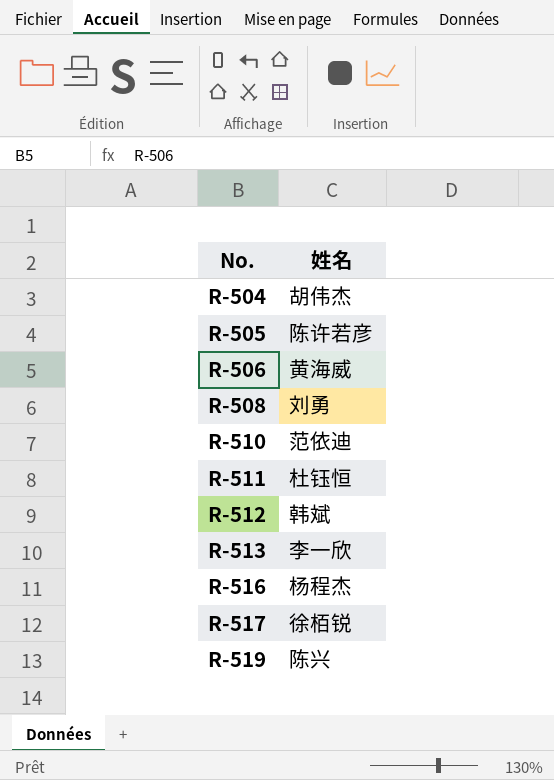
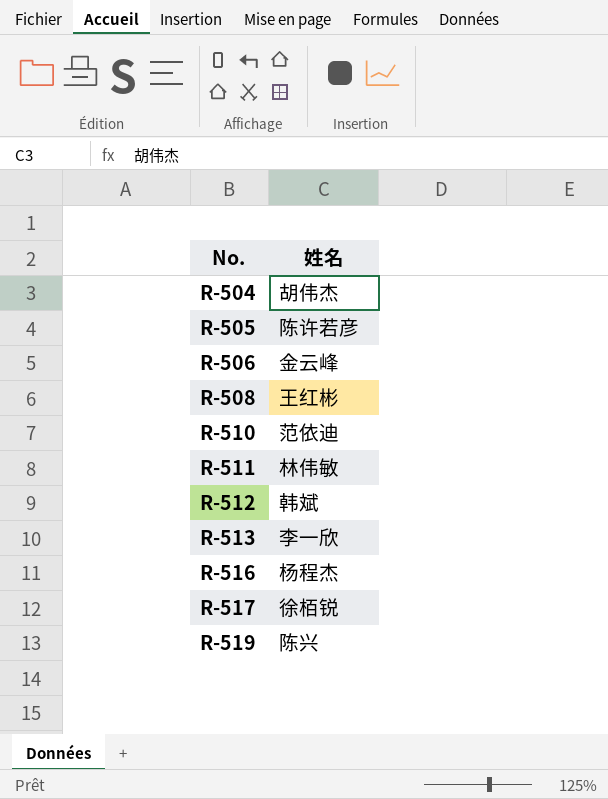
R-506 | 姓名: 黄海威 -> 金云峰
R-508 | 姓名: 刘勇 -> 王红彬
R-511 | 姓名: 杜钰恒 -> 林伟敏

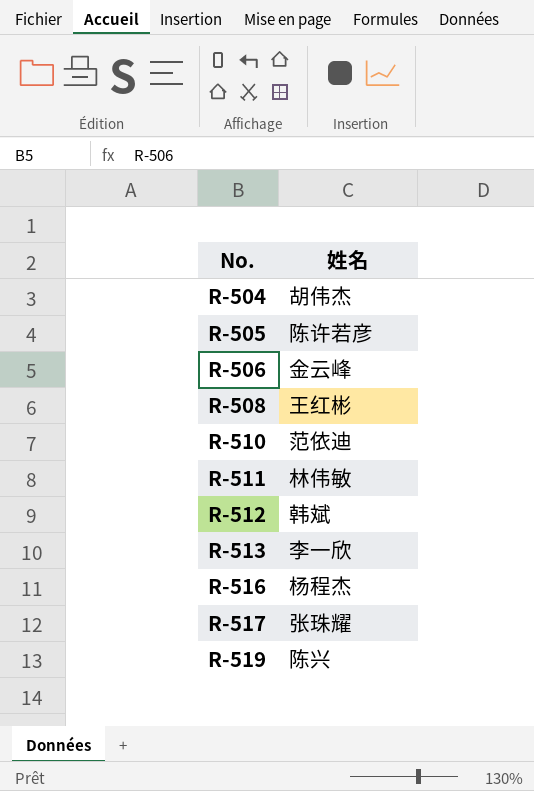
R-517 | 姓名: 徐栢锐 -> 张珠耀

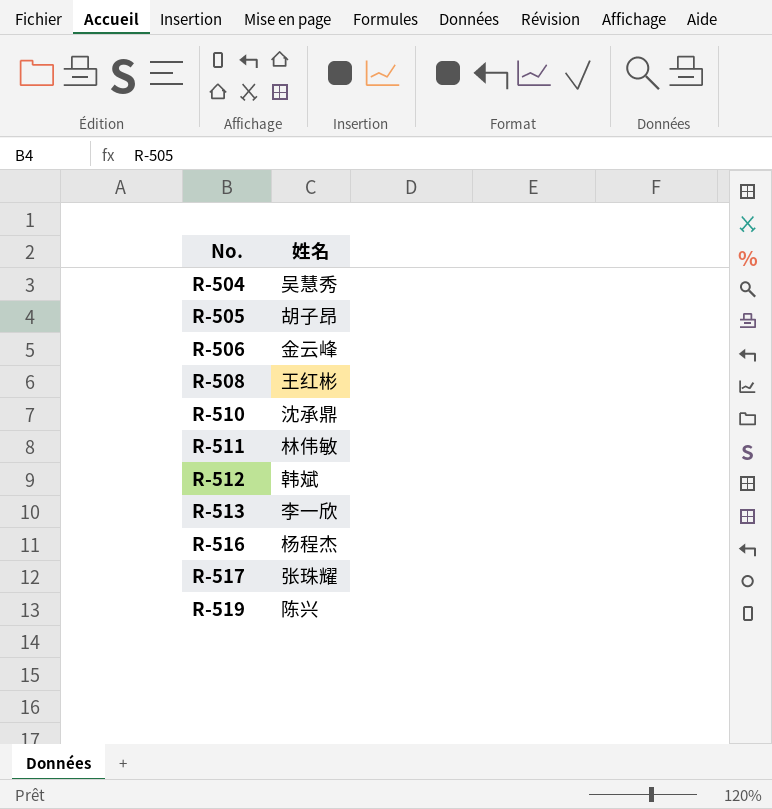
R-504 | 姓名: 胡伟杰 -> 吴慧秀
R-505 | 姓名: 陈许若彦 -> 胡子昂
R-510 | 姓名: 范依迪 -> 沈承鼎

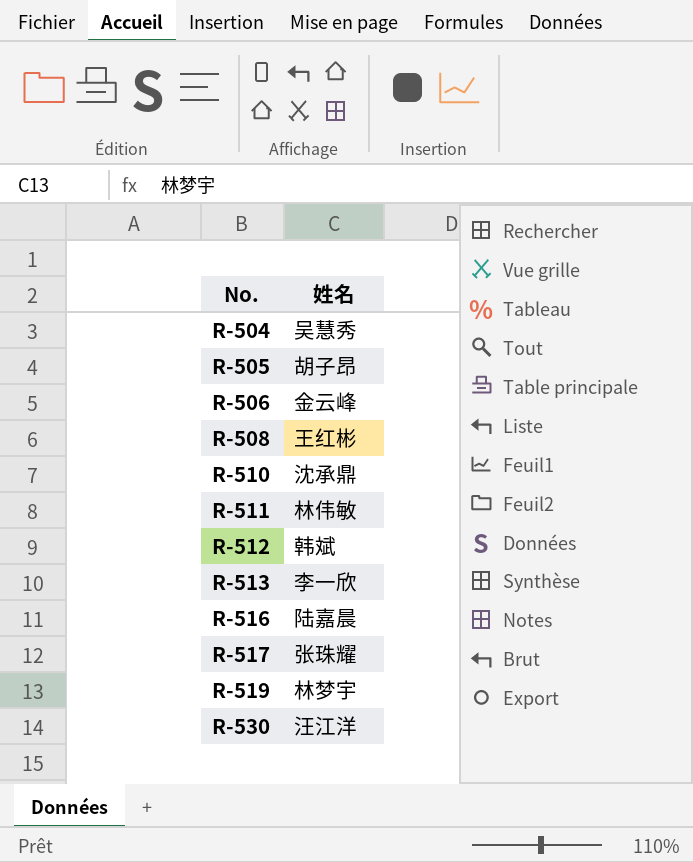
R-516 | 姓名: 杨程杰 -> 陆嘉晨
R-519 | 姓名: 陈兴 -> 林梦宇
row R-530: none -> 汪江洋

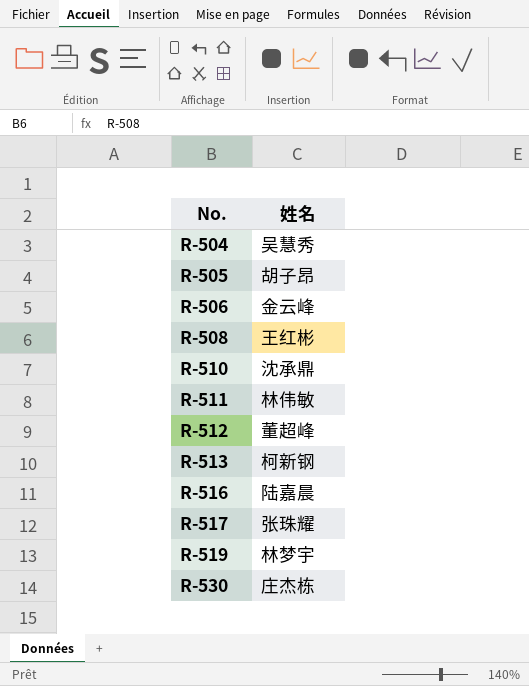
R-512 | 姓名: 韩斌 -> 董超峰
R-513 | 姓名: 李一欣 -> 柯新钢
R-530 | 姓名: 汪江洋 -> 庄杰栋

